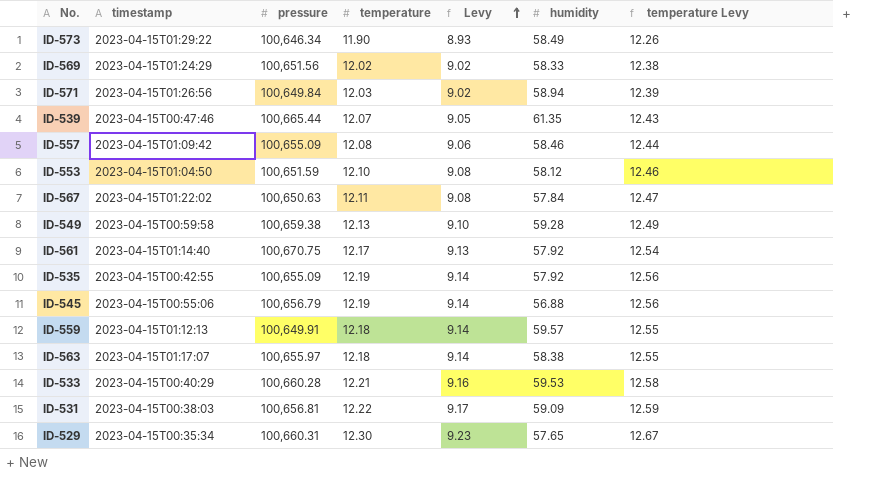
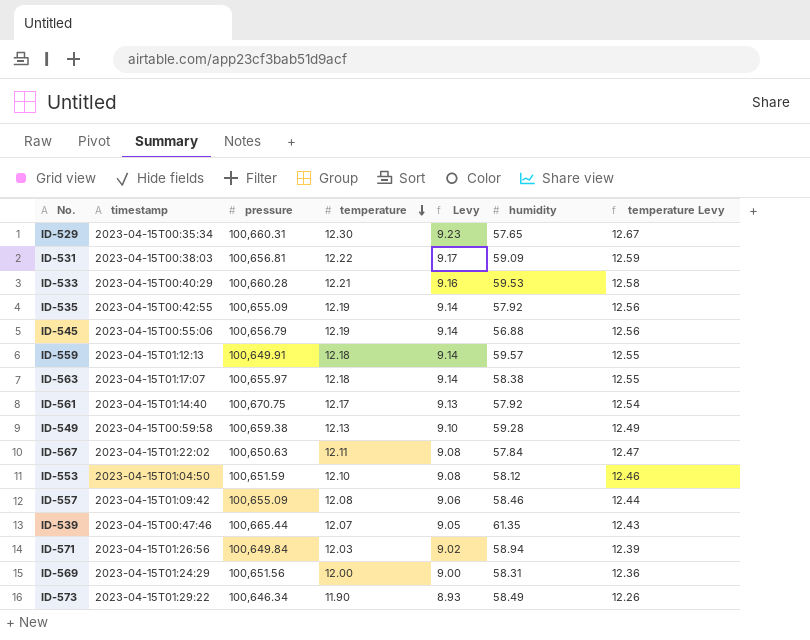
row order: Levy ascending -> temperature descending
ID-569 | temperature: 12.02 -> 12.00
ID-569 | Levy: 9.02 -> 9.00
ID-569 | humidity: 58.33 -> 58.31
ID-569 | temperature Levy: 12.38 -> 12.36

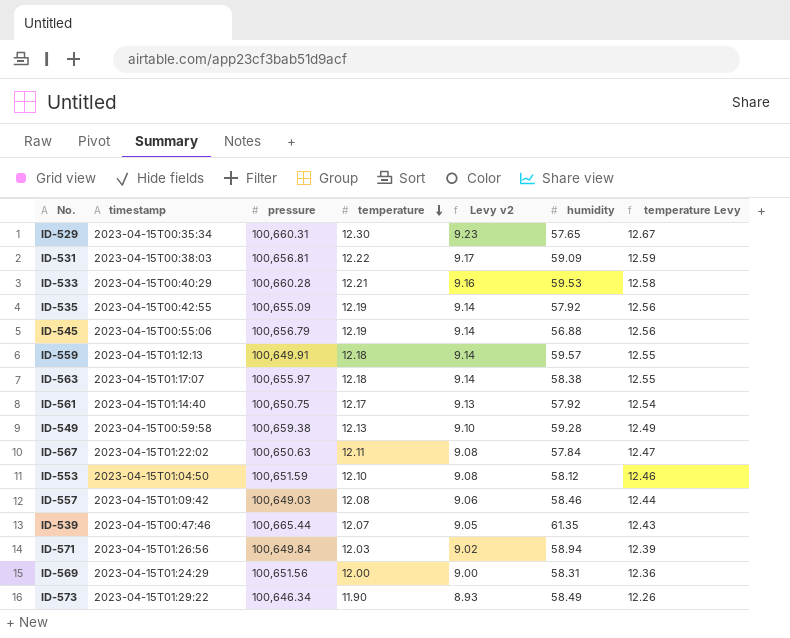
column name: Levy -> Levy v2
ID-561 | pressure: 100,670.75 -> 100,650.75
ID-557 | pressure: 100,655.09 -> 100,649.03

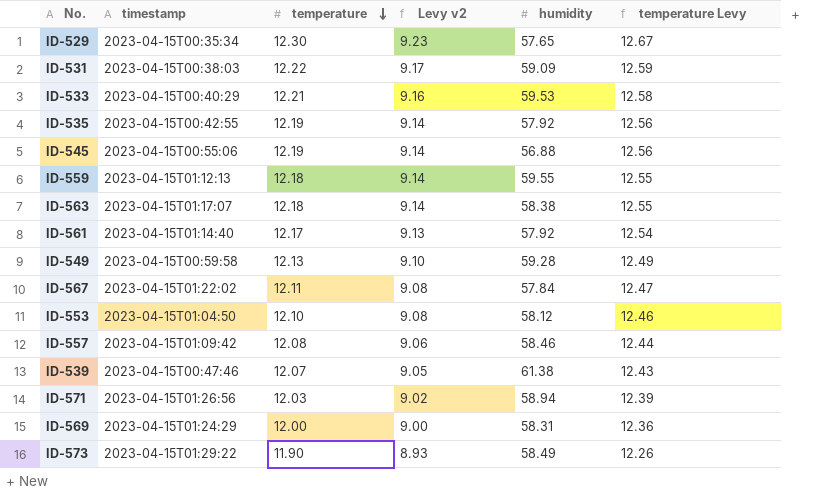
column pressure | position: 3 -> none
ID-559 | humidity: 59.57 -> 59.55
ID-539 | humidity: 61.35 -> 61.38

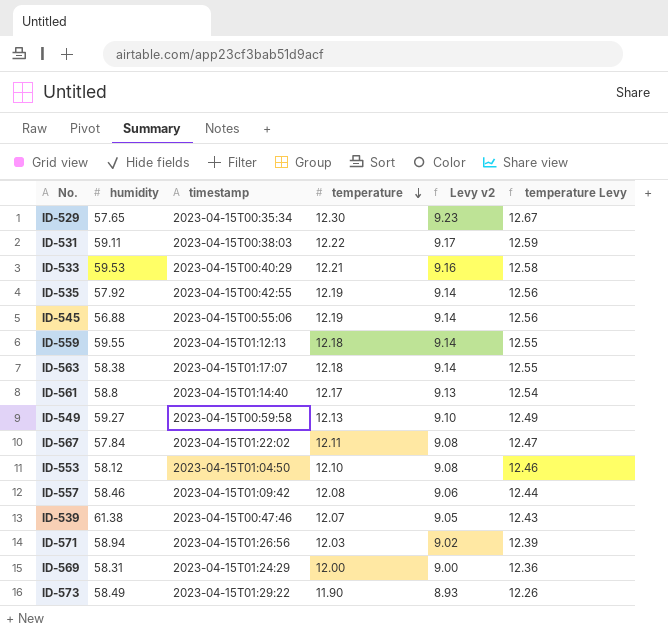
column humidity | position: 5 -> 2
ID-531 | humidity: 59.09 -> 59.11
ID-561 | humidity: 57.92 -> 58.8
ID-549 | humidity: 59.28 -> 59.27

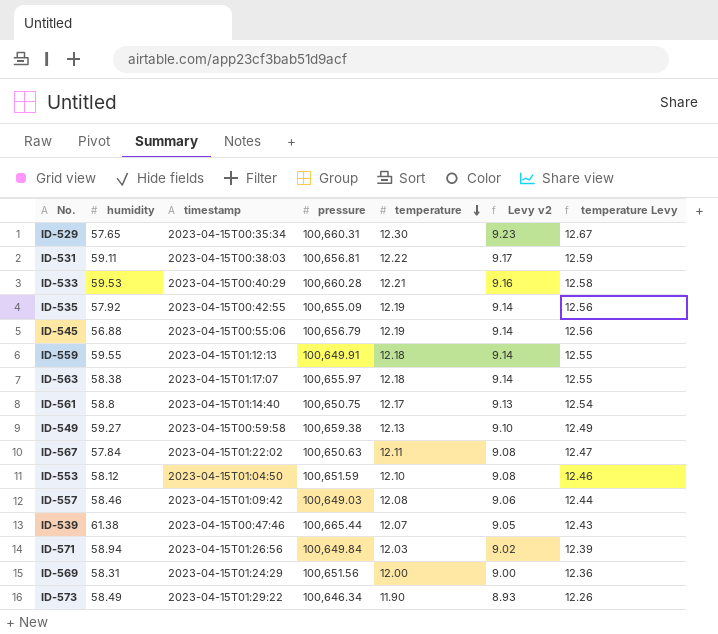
column pressure | position: none -> 4

